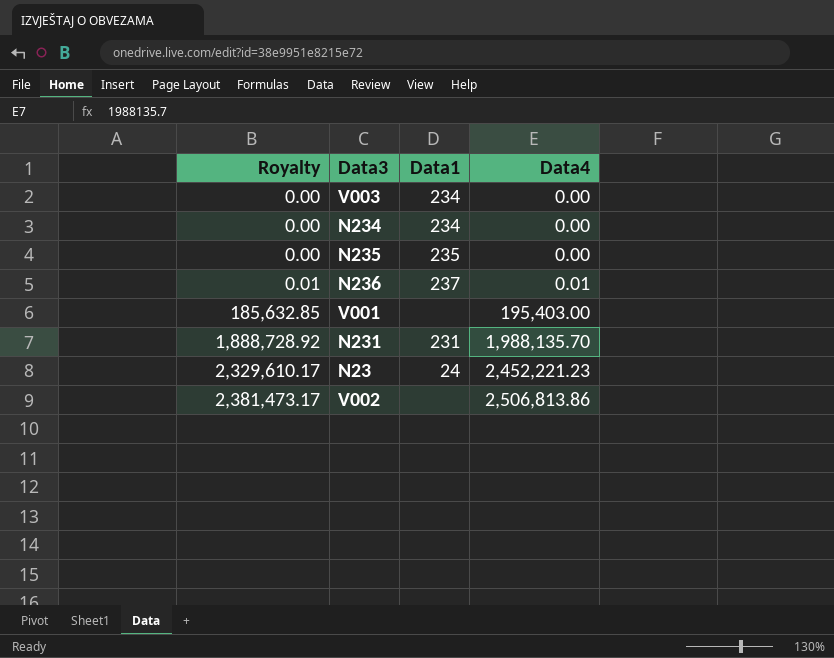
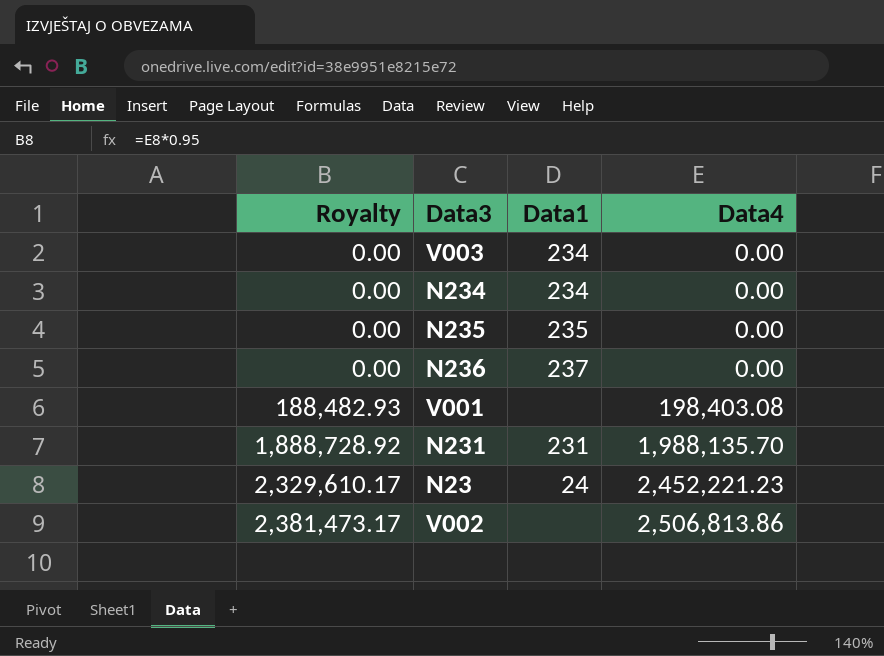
N236 | Royalty: 0.01 -> 0.00
N236 | Data4: 0.01 -> 0.00
V001 | Royalty: 185,632.85 -> 188,482.93
V001 | Data4: 195,403.00 -> 198,403.08

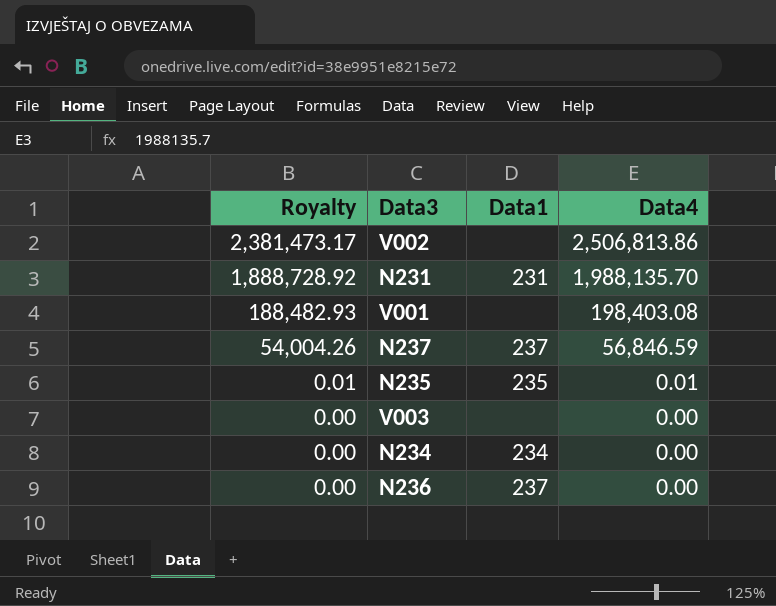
row order: Royalty ascending -> Royalty descending
row N23: 2,329,610.17 | 24 | 2,452,221.23 -> none
row N237: none -> 54,004.26 | 237 | 56,846.59
N235 | Royalty: 0.00 -> 0.01
N235 | Data4: 0.00 -> 0.01
V003 | Data1: 234 -> none

